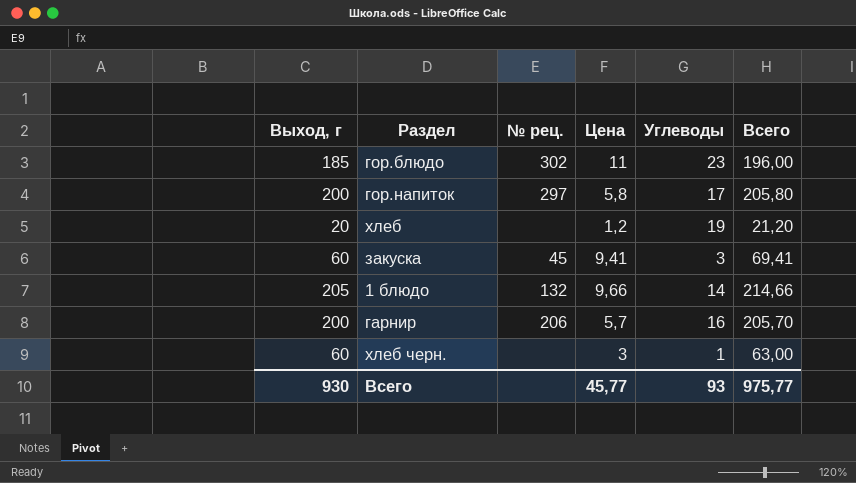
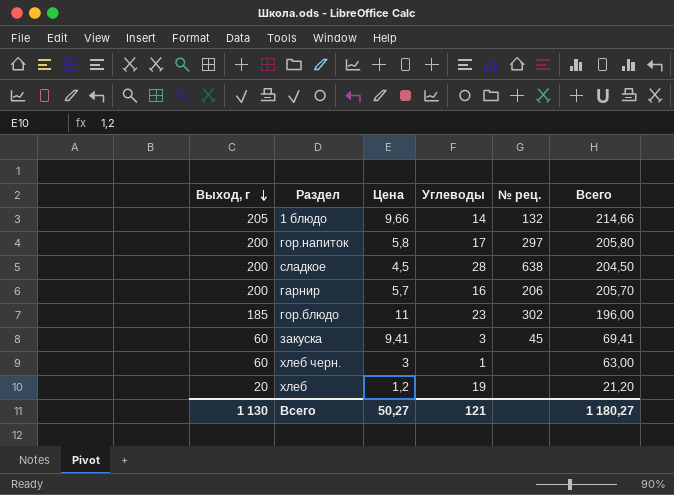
row order: none -> Выход, г descending
column № рец. | position: 3 -> 5
row сладкое: none -> 200 | 4,5 | 28 | 638 | 204,50
Всего | Выход, г: 930 -> 1 130
Всего | Цена: 45,77 -> 50,27
Всего | Углеводы: 93 -> 121
Всего | Всего: 975,77 -> 1 180,27

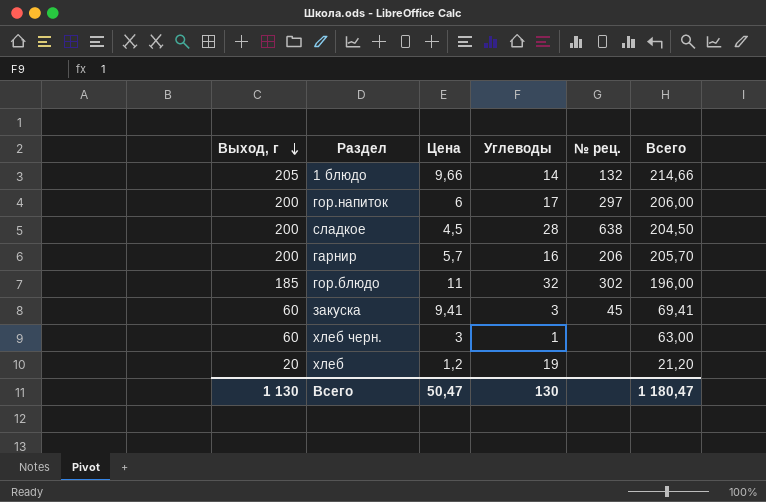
гор.напиток | Цена: 5,8 -> 6
гор.напиток | Всего: 205,80 -> 206,00
гор.блюдо | Углеводы: 23 -> 32
Всего | Цена: 50,27 -> 50,47
Всего | Углеводы: 121 -> 130
Всего | Всего: 1 180,27 -> 1 180,47

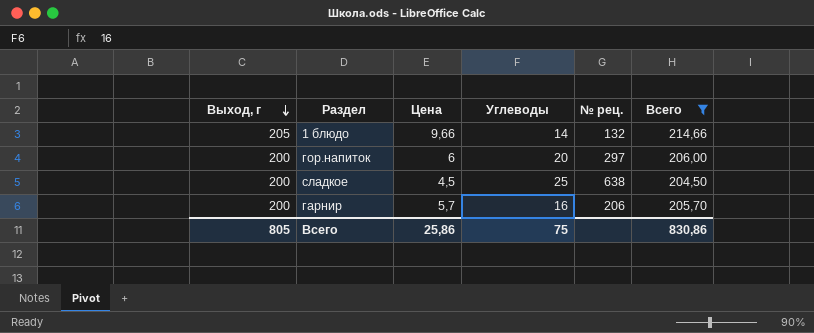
filter: none -> Всего >= 204,50
гор.напиток | Углеводы: 17 -> 20
сладкое | Углеводы: 28 -> 25
Всего | Выход, г: 1 130 -> 805
Всего | Цена: 50,47 -> 25,86
Всего | Углеводы: 130 -> 75
Всего | Всего: 1 180,47 -> 830,86

